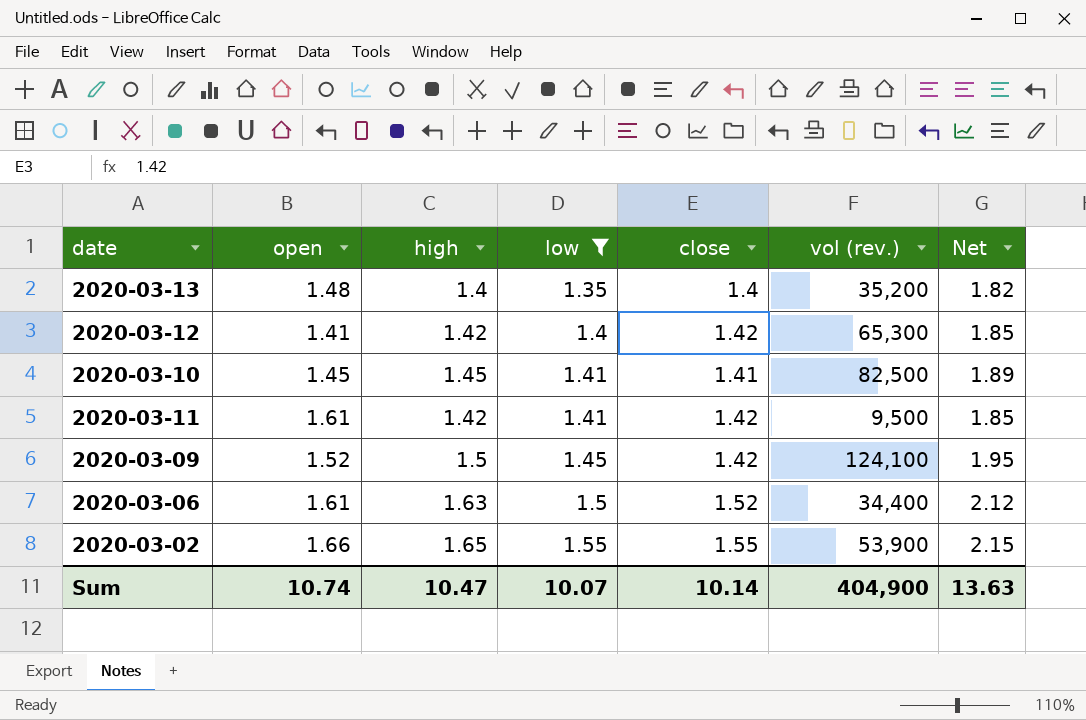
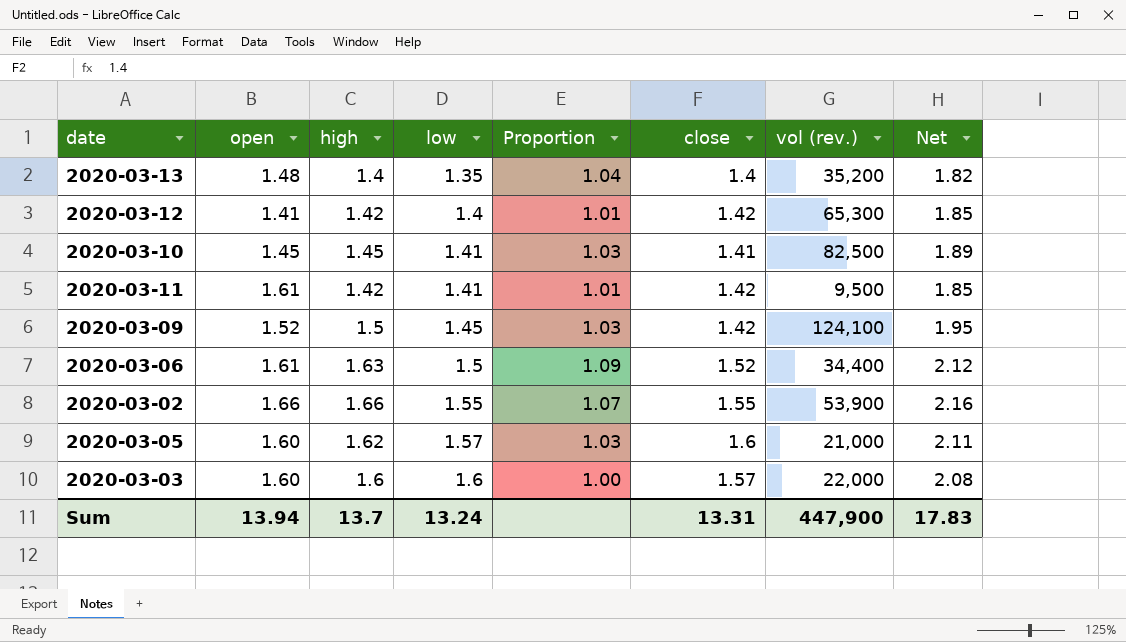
filter: low <= 1.55 -> none
column Proportion | formula: none -> [high] / [low]
2020-03-02 | high: 1.65 -> 1.66
2020-03-02 | Net: 2.15 -> 2.16
Sum | open: 10.74 -> 13.94
Sum | high: 10.47 -> 13.7
Sum | low: 10.07 -> 13.24
Sum | close: 10.14 -> 13.31
Sum | vol (rev.): 404,900 -> 447,900
Sum | Net: 13.63 -> 17.83

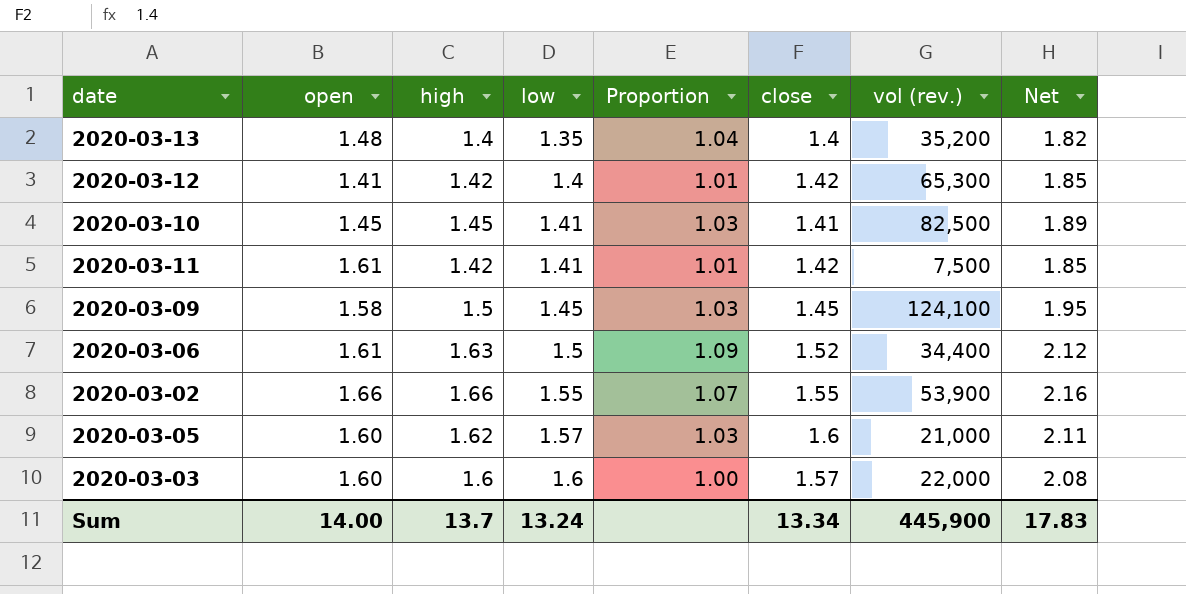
2020-03-11 | vol (rev.): 9,500 -> 7,500
2020-03-09 | open: 1.52 -> 1.58
2020-03-09 | close: 1.42 -> 1.45
Sum | open: 13.94 -> 14.00
Sum | close: 13.31 -> 13.34
Sum | vol (rev.): 447,900 -> 445,900

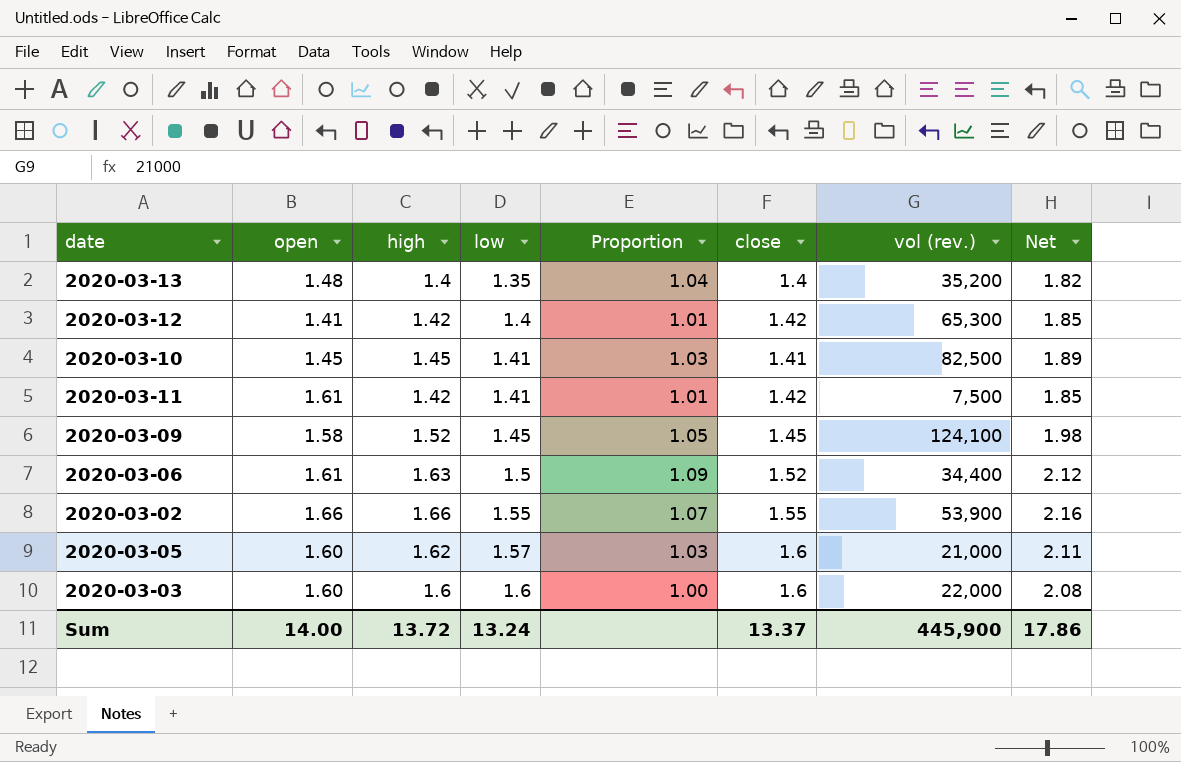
2020-03-09 | high: 1.5 -> 1.52
2020-03-09 | Proportion: 1.03 -> 1.05
2020-03-09 | Net: 1.95 -> 1.98
2020-03-03 | close: 1.57 -> 1.6
Sum | high: 13.7 -> 13.72
Sum | close: 13.34 -> 13.37
Sum | Net: 17.83 -> 17.86

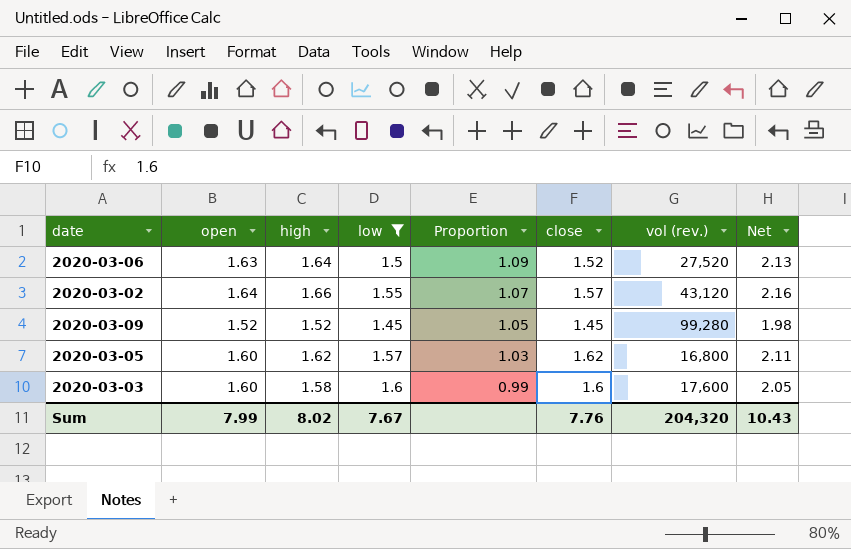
filter: none -> low >= 1.45
row order: low ascending -> Proportion descending
2020-03-06 | open: 1.61 -> 1.63
2020-03-06 | high: 1.63 -> 1.64
2020-03-06 | vol (rev.): 34,400 -> 27,520
2020-03-06 | Net: 2.12 -> 2.13
2020-03-02 | open: 1.66 -> 1.64
2020-03-02 | close: 1.55 -> 1.57
2020-03-02 | vol (rev.): 53,900 -> 43,120
2020-03-09 | open: 1.58 -> 1.52
2020-03-09 | vol (rev.): 124,100 -> 99,280
2020-03-05 | close: 1.6 -> 1.62
2020-03-05 | vol (rev.): 21,000 -> 16,800
2020-03-03 | high: 1.6 -> 1.58
2020-03-03 | Proportion: 1.00 -> 0.99
2020-03-03 | vol (rev.): 22,000 -> 17,600
2020-03-03 | Net: 2.08 -> 2.05
Sum | open: 14.00 -> 7.99
Sum | high: 13.72 -> 8.02
Sum | low: 13.24 -> 7.67
Sum | close: 13.37 -> 7.76
Sum | vol (rev.): 445,900 -> 204,320
Sum | Net: 17.86 -> 10.43

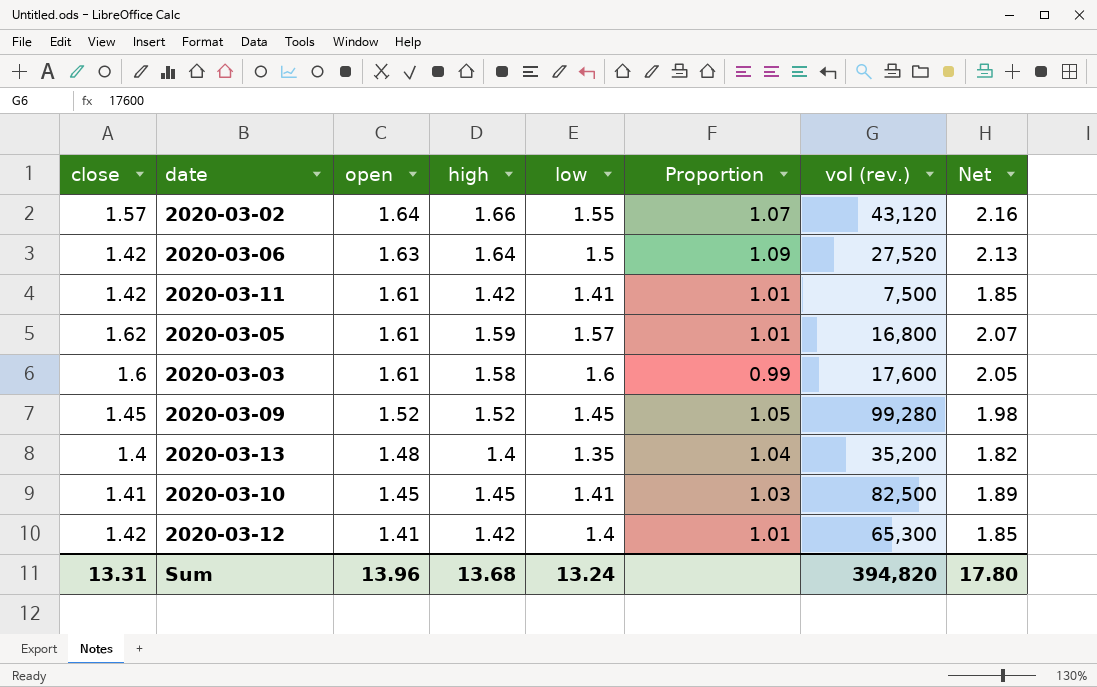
filter: low >= 1.45 -> none
row order: Proportion descending -> open descending
column close | position: 6 -> 1
2020-03-06 | close: 1.52 -> 1.42
2020-03-05 | open: 1.60 -> 1.61
2020-03-05 | high: 1.62 -> 1.59
2020-03-05 | Proportion: 1.03 -> 1.01
2020-03-05 | Net: 2.11 -> 2.07
2020-03-03 | open: 1.60 -> 1.61
Sum | close: 7.76 -> 13.31
Sum | open: 7.99 -> 13.96
Sum | high: 8.02 -> 13.68
Sum | low: 7.67 -> 13.24
Sum | vol (rev.): 204,320 -> 394,820
Sum | Net: 10.43 -> 17.80

